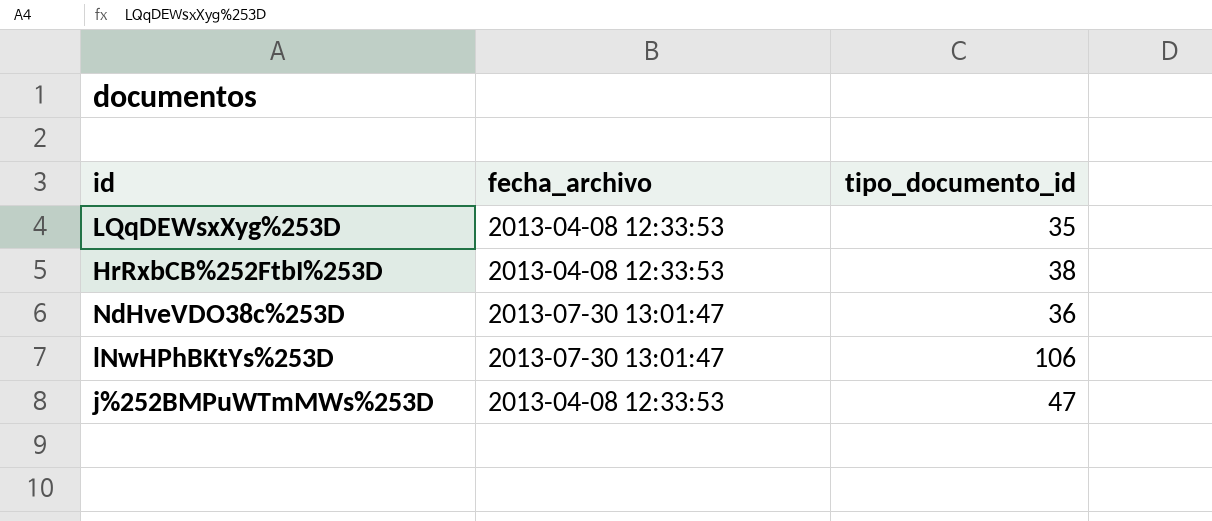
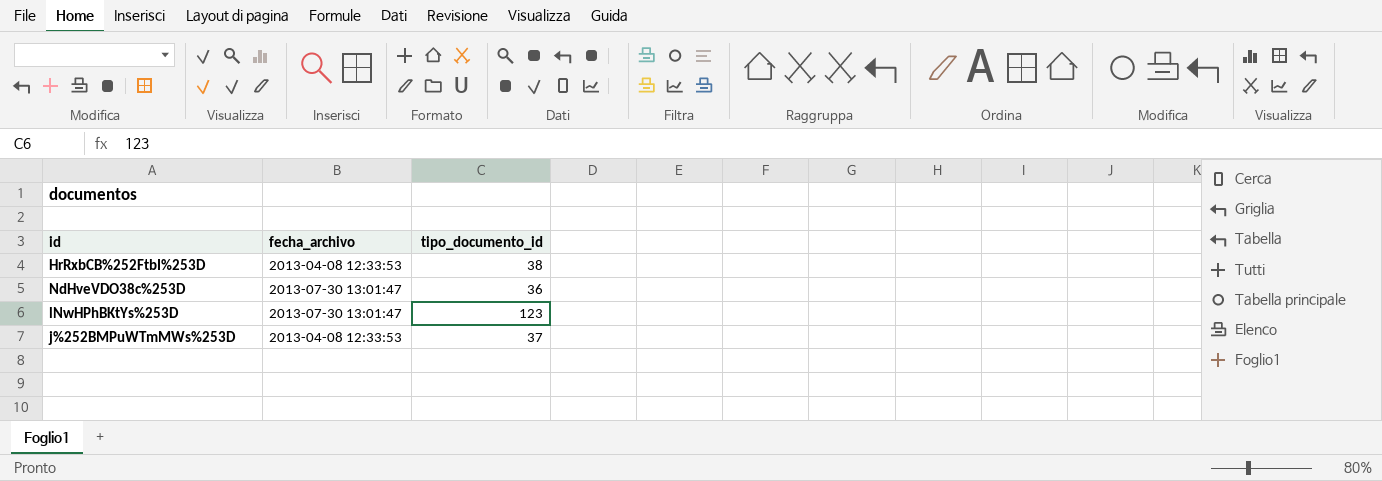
row LQqDEWsxXyg%253D: 2013-04-08 12:33:53 | 35 -> none
lNwHPhBKtYs%253D | tipo_documento_id: 106 -> 123
j%252BMPuWTmMWs%253D | tipo_documento_id: 47 -> 37

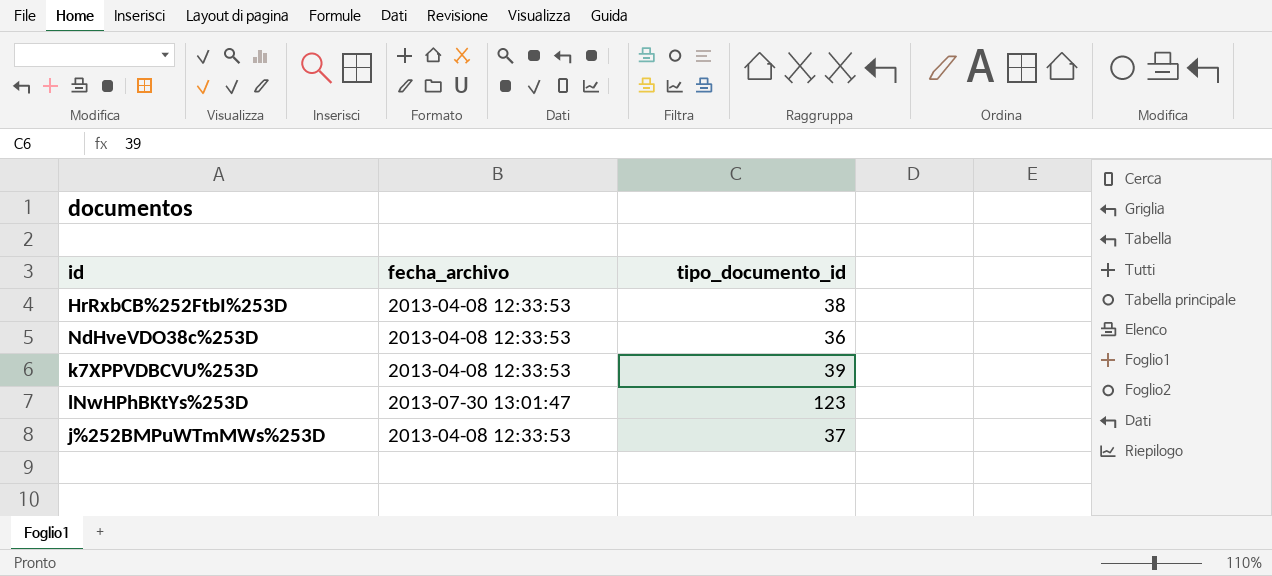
NdHveVDO38c%253D | fecha_archivo: 2013-07-30 13:01:47 -> 2013-04-08 12:33:53
row k7XPPVDBCVU%253D: none -> 2013-04-08 12:33:53 | 39

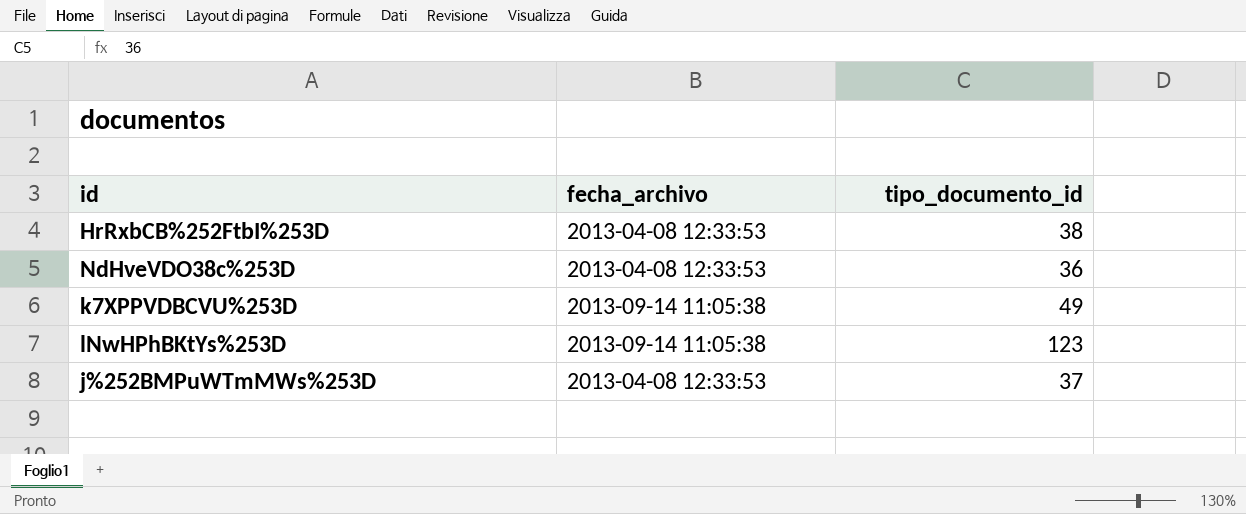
k7XPPVDBCVU%253D | fecha_archivo: 2013-04-08 12:33:53 -> 2013-09-14 11:05:38
k7XPPVDBCVU%253D | tipo_documento_id: 39 -> 49
lNwHPhBKtYs%253D | fecha_archivo: 2013-07-30 13:01:47 -> 2013-09-14 11:05:38

